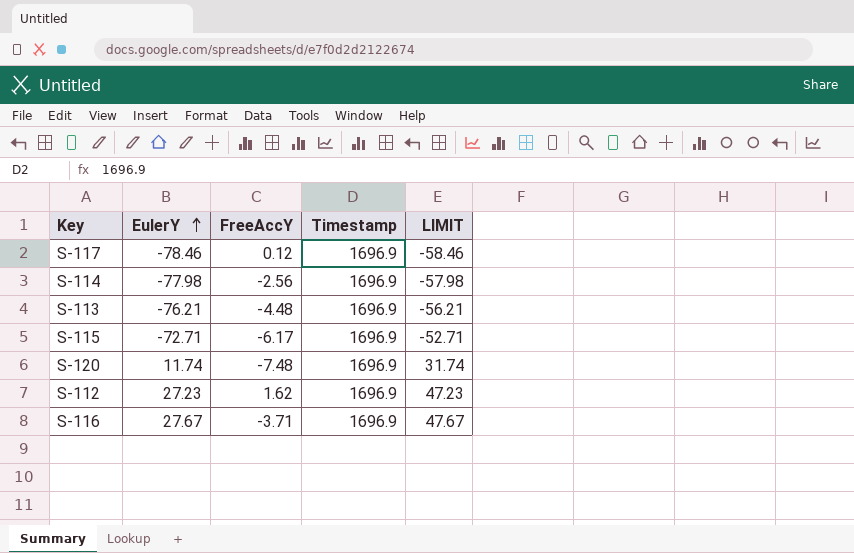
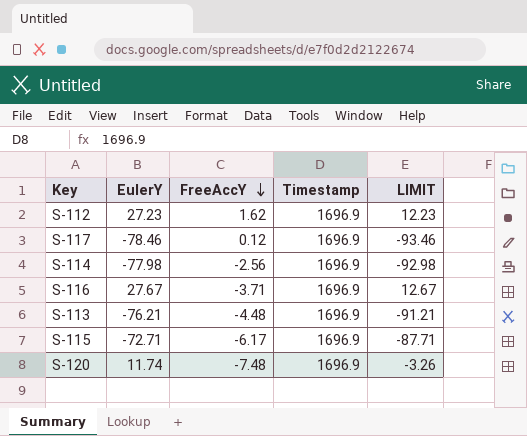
row order: EulerY ascending -> FreeAccY descending
column LIMIT | formula: [EulerY] + 20 -> [EulerY] - 15

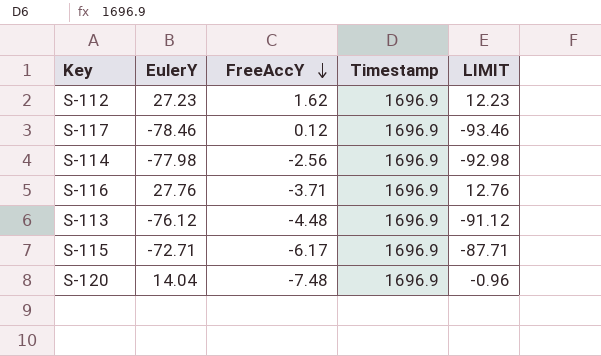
S-116 | EulerY: 27.67 -> 27.76
S-116 | LIMIT: 12.67 -> 12.76
S-113 | EulerY: -76.21 -> -76.12
S-113 | LIMIT: -91.21 -> -91.12
S-120 | EulerY: 11.74 -> 14.04
S-120 | LIMIT: -3.26 -> -0.96

